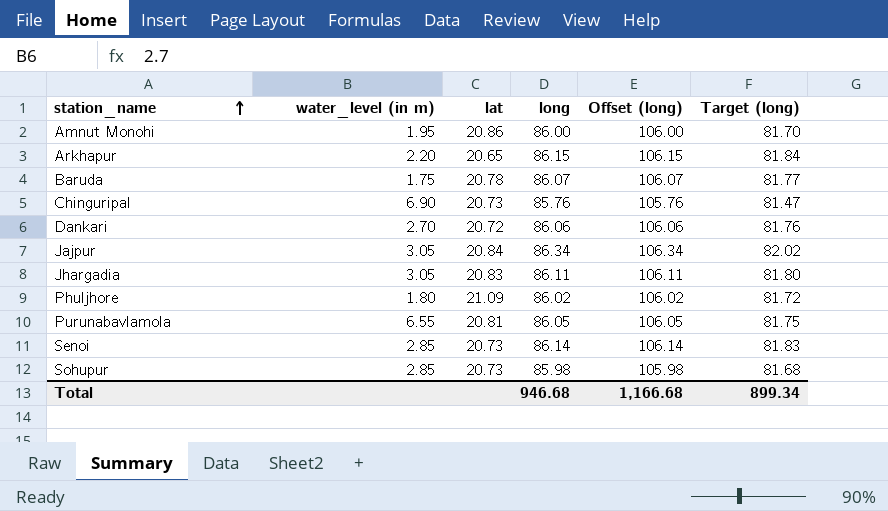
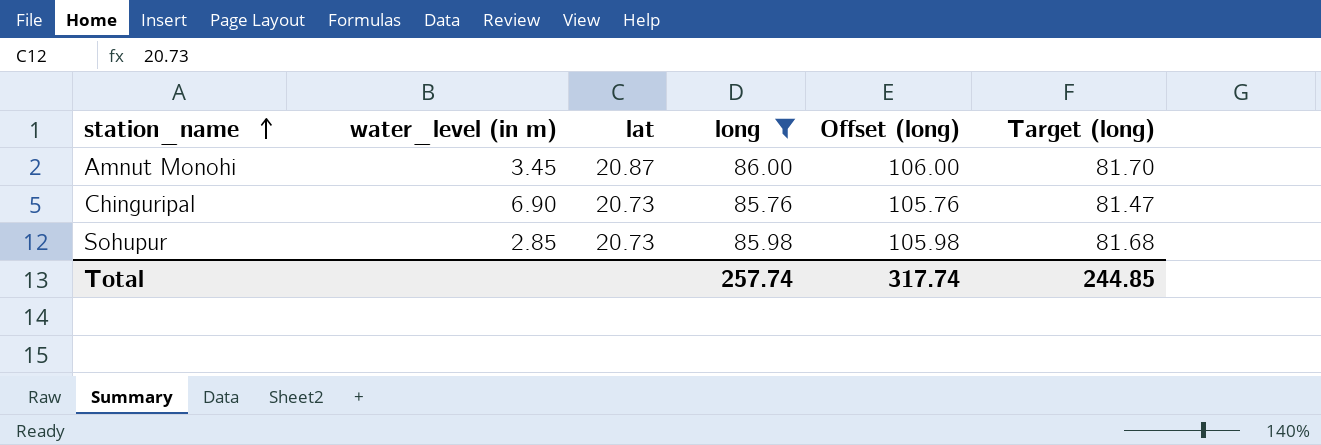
filter: none -> long <= 86.00
Amnut Monohi | water_level (in m): 1.95 -> 3.45
Amnut Monohi | lat: 20.86 -> 20.87
Total | long: 946.68 -> 257.74
Total | Offset (long): 1,166.68 -> 317.74
Total | Target (long): 899.34 -> 244.85

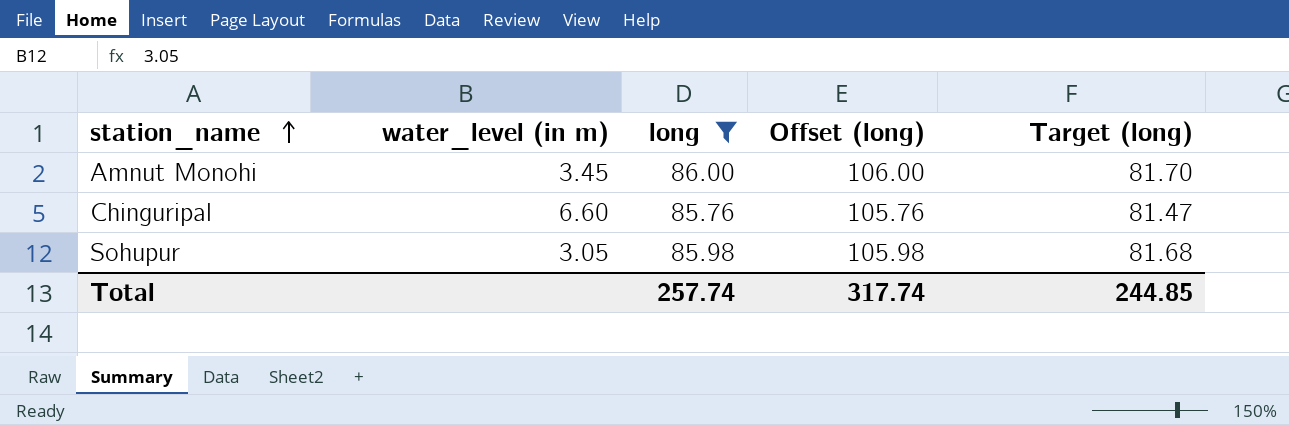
column lat | position: 3 -> none
Chinguripal | water_level (in m): 6.90 -> 6.60
Sohupur | water_level (in m): 2.85 -> 3.05

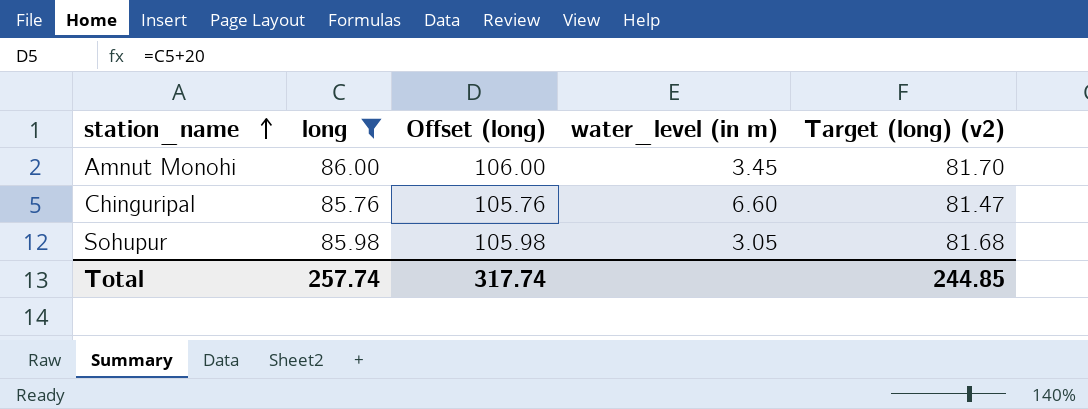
column water_level (in m) | position: 2 -> 4
column name: Target (long) -> Target (long) (v2)

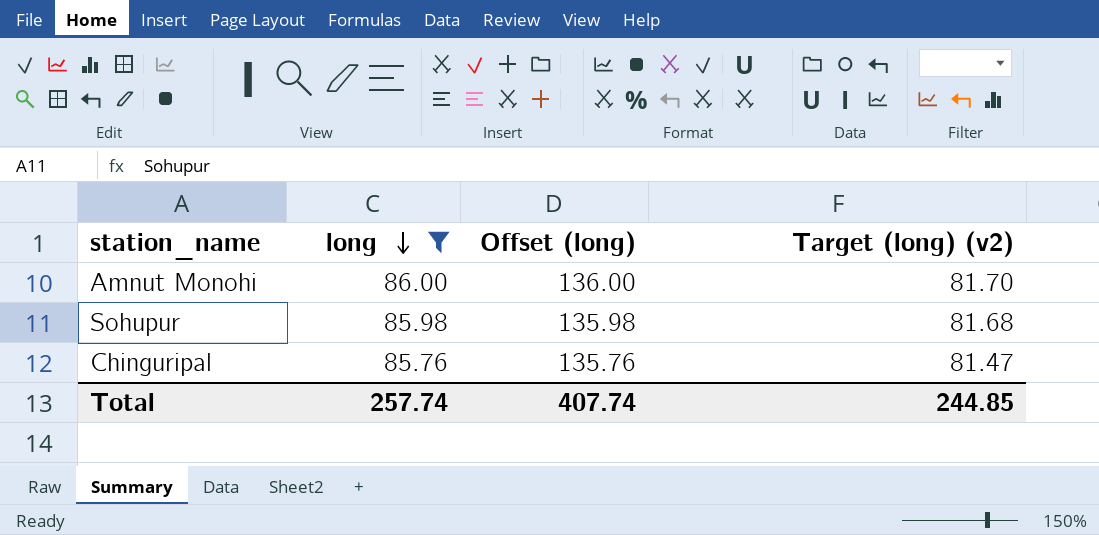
row order: station_name ascending -> long descending
column water_level (in m) | position: 4 -> none
column Offset (long) | formula: [long] + 20 -> [long] + 50
Total | Offset (long): 317.74 -> 407.74

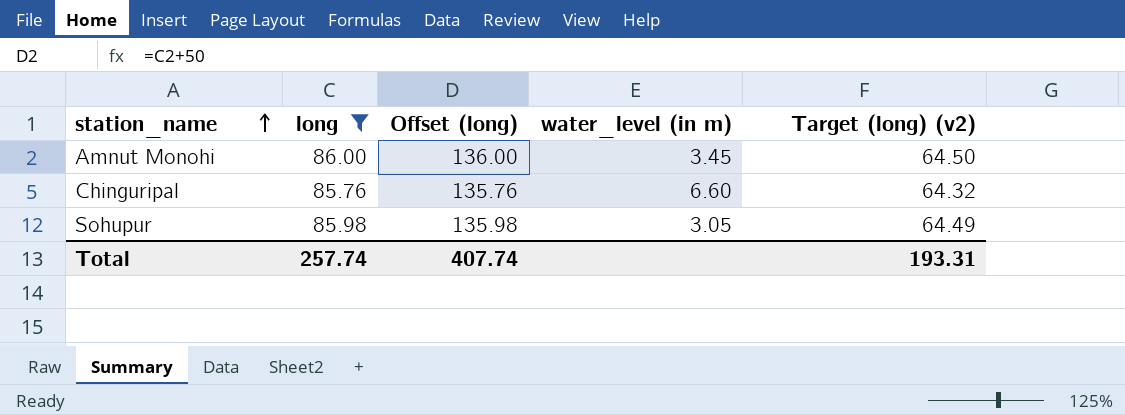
row order: long descending -> station_name ascending
column water_level (in m) | position: none -> 4
column Target (long) (v2) | formula: [long] * 0.95 -> [long] * 0.75
Total | Target (long) (v2): 244.85 -> 193.31

